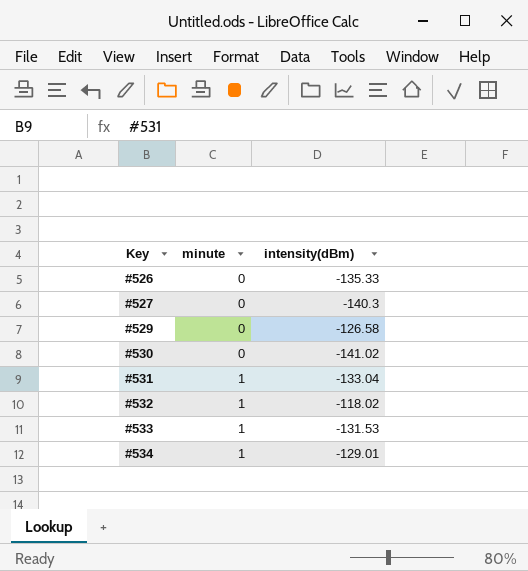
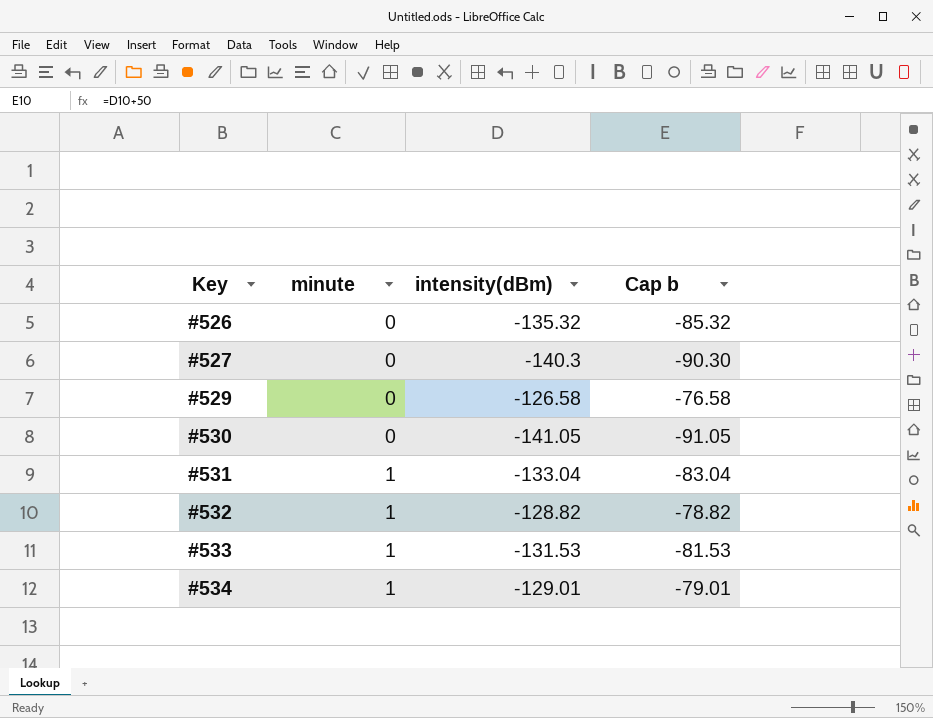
column Cap b | formula: none -> [intensity(dBm)] + 50
#526 | intensity(dBm): -135.33 -> -135.32
#530 | intensity(dBm): -141.02 -> -141.05
#532 | intensity(dBm): -118.02 -> -128.82

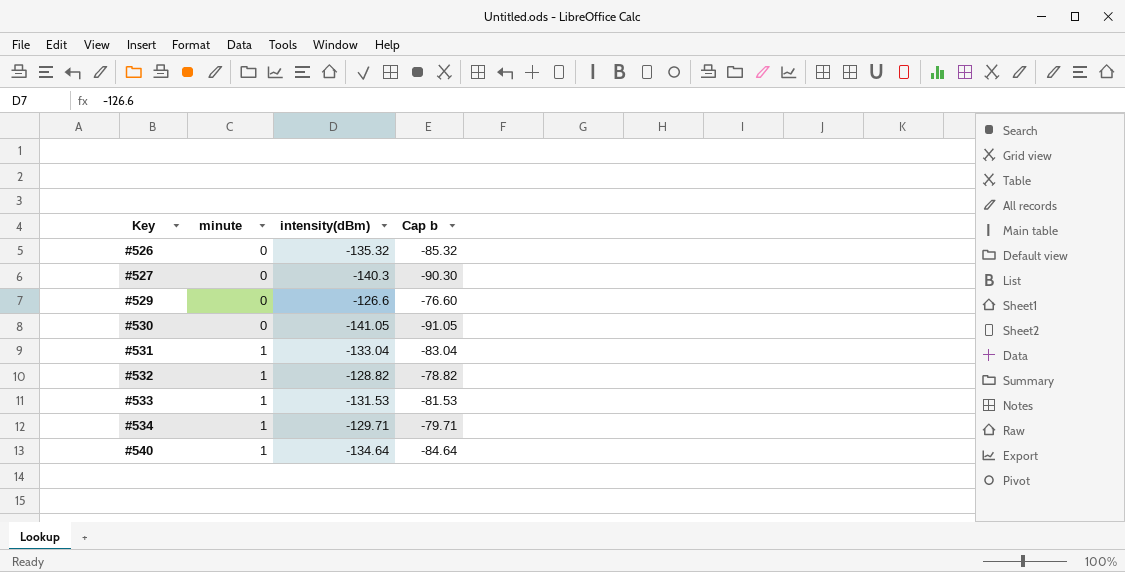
#529 | intensity(dBm): -126.58 -> -126.6
#529 | Cap b: -76.58 -> -76.60
#534 | intensity(dBm): -129.01 -> -129.71
#534 | Cap b: -79.01 -> -79.71
row #540: none -> 1 | -134.64 | -84.64

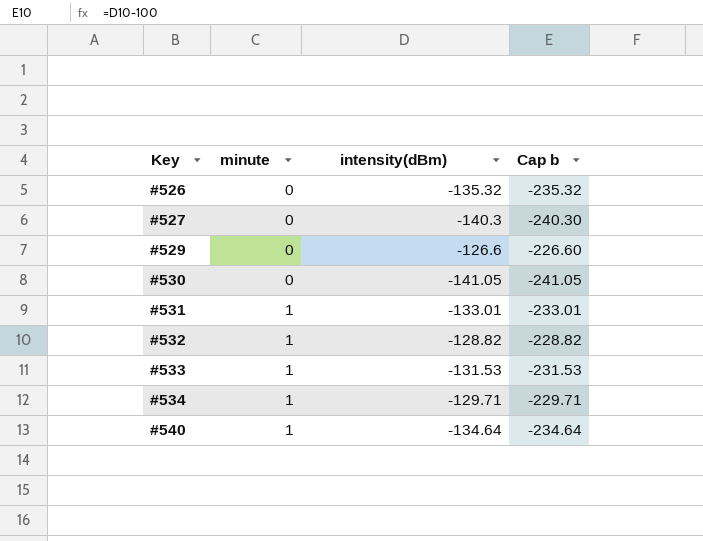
column Cap b | formula: [intensity(dBm)] + 50 -> [intensity(dBm)] - 100
#531 | intensity(dBm): -133.04 -> -133.01

